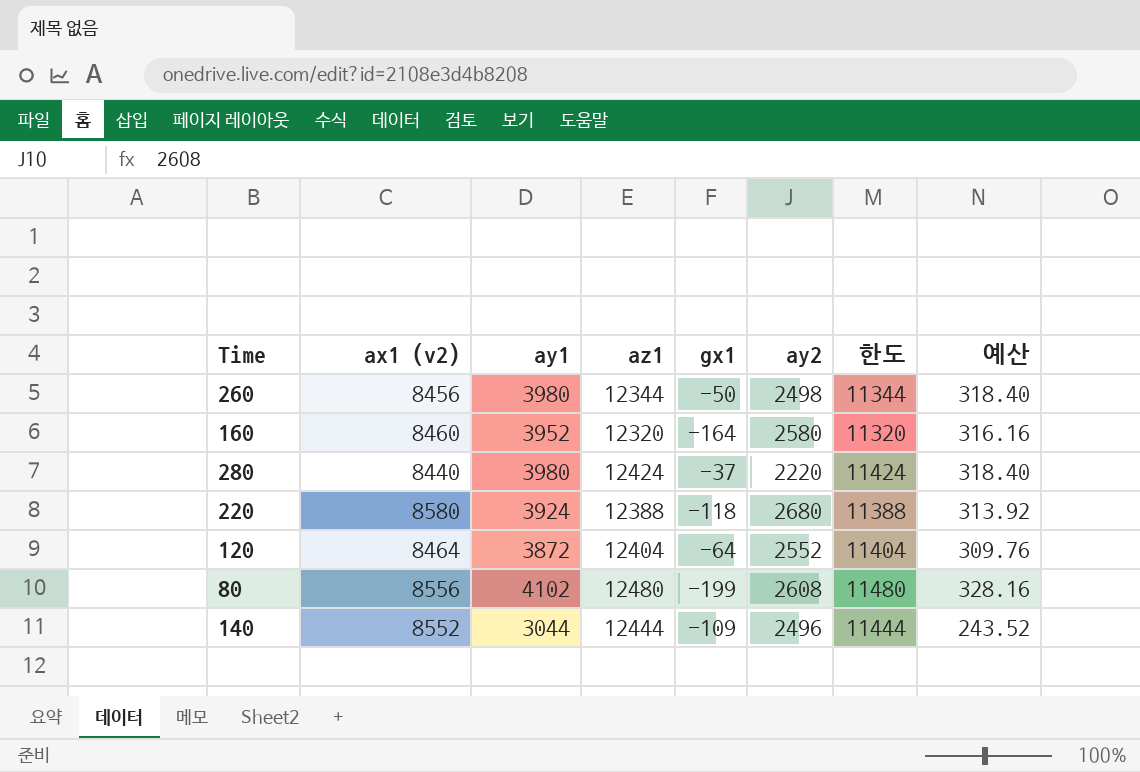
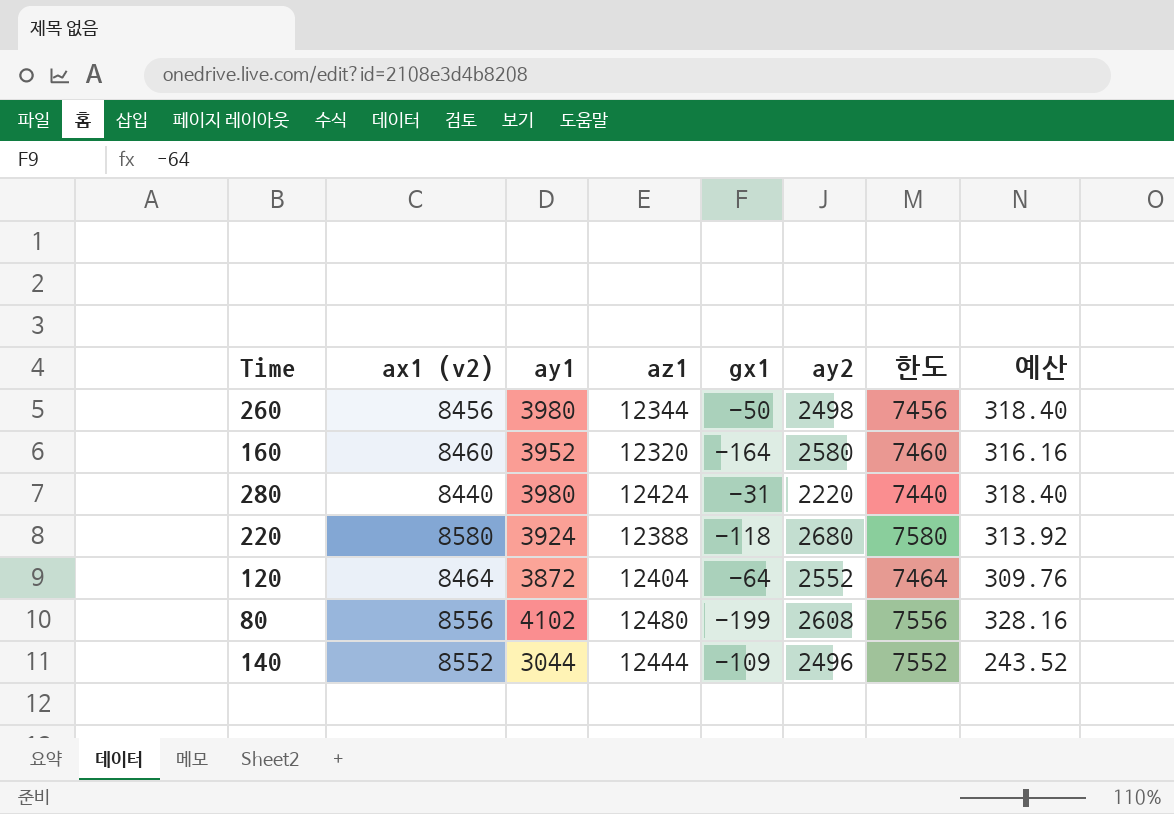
column 한도 | formula: [az1] - 1000 -> [ax1 (v2)] - 1000
280 | gx1: -37 -> -31

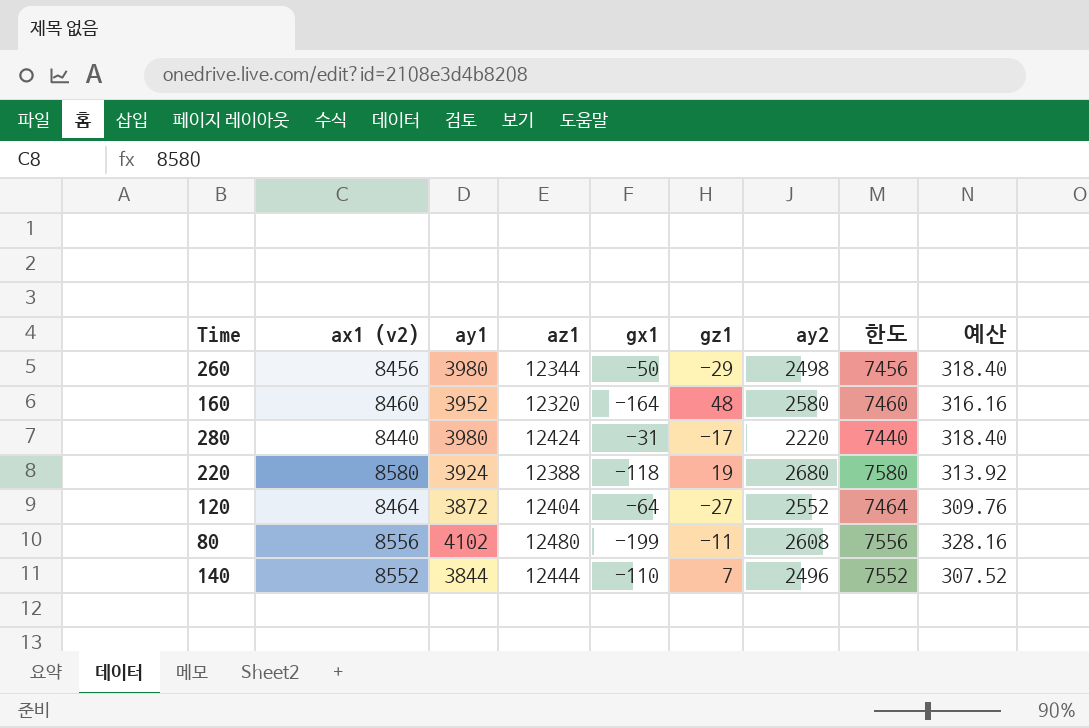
column gz1 | position: none -> 6
140 | ay1: 3044 -> 3844
140 | gx1: -109 -> -110
140 | 예산: 243.52 -> 307.52

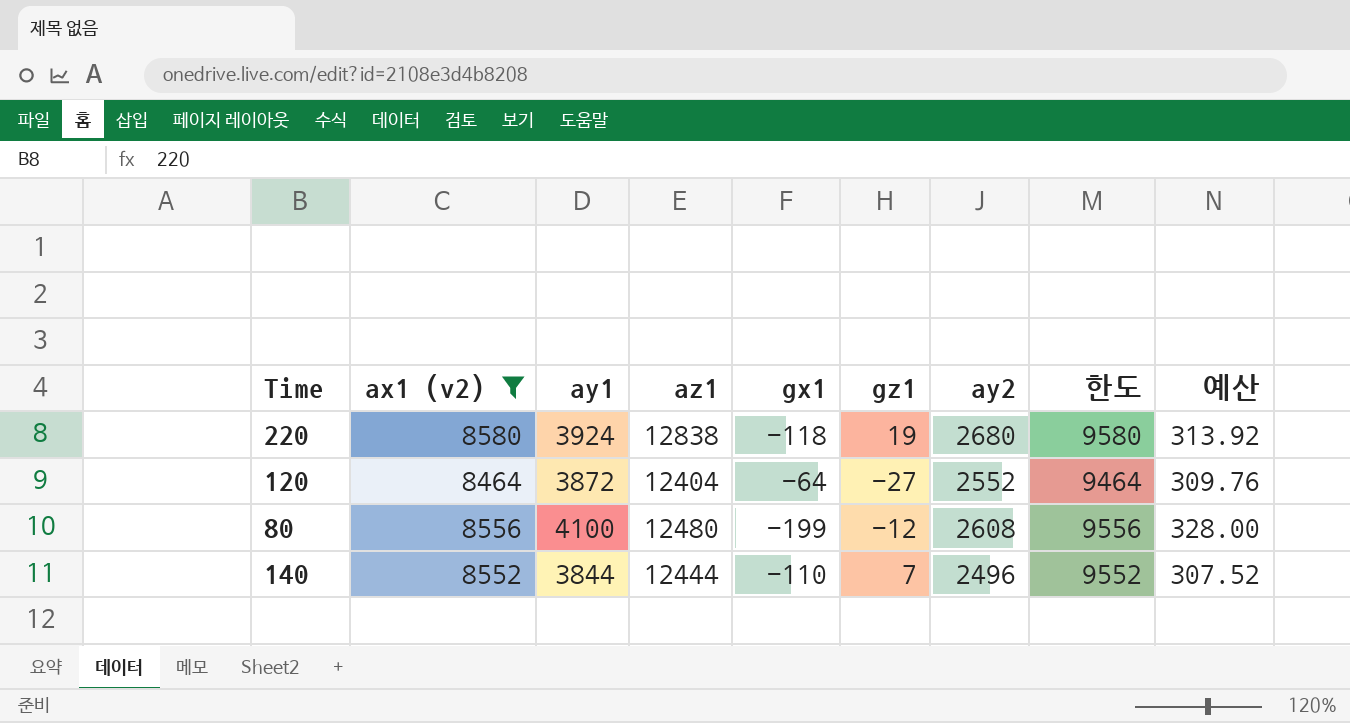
filter: none -> ax1 (v2) >= 8464
column 한도 | formula: [ax1 (v2)] - 1000 -> [ax1 (v2)] + 1000
220 | az1: 12388 -> 12838
80 | ay1: 4102 -> 4100
80 | gz1: -11 -> -12
80 | 예산: 328.16 -> 328.00

